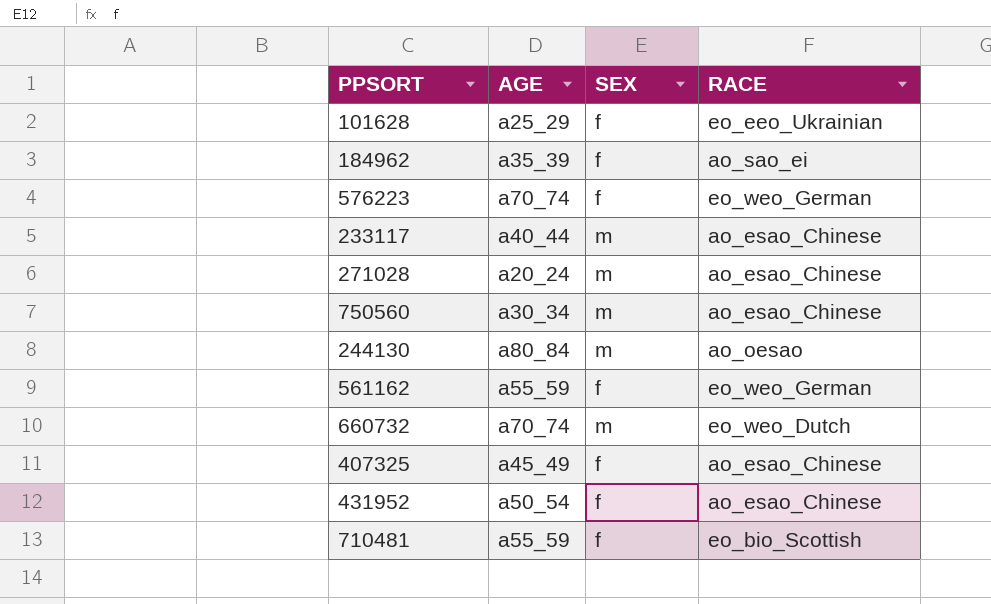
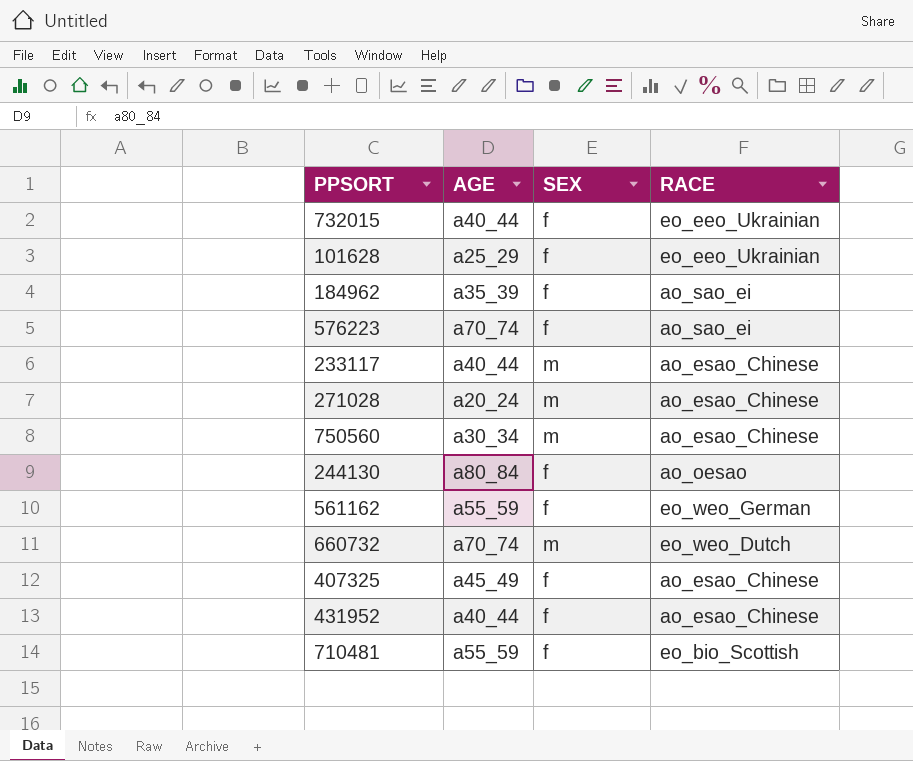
row 732015: none -> a40_44 | f | eo_eeo_Ukrainian
576223 | RACE: eo_weo_German -> ao_sao_ei
244130 | SEX: m -> f
431952 | AGE: a50_54 -> a40_44

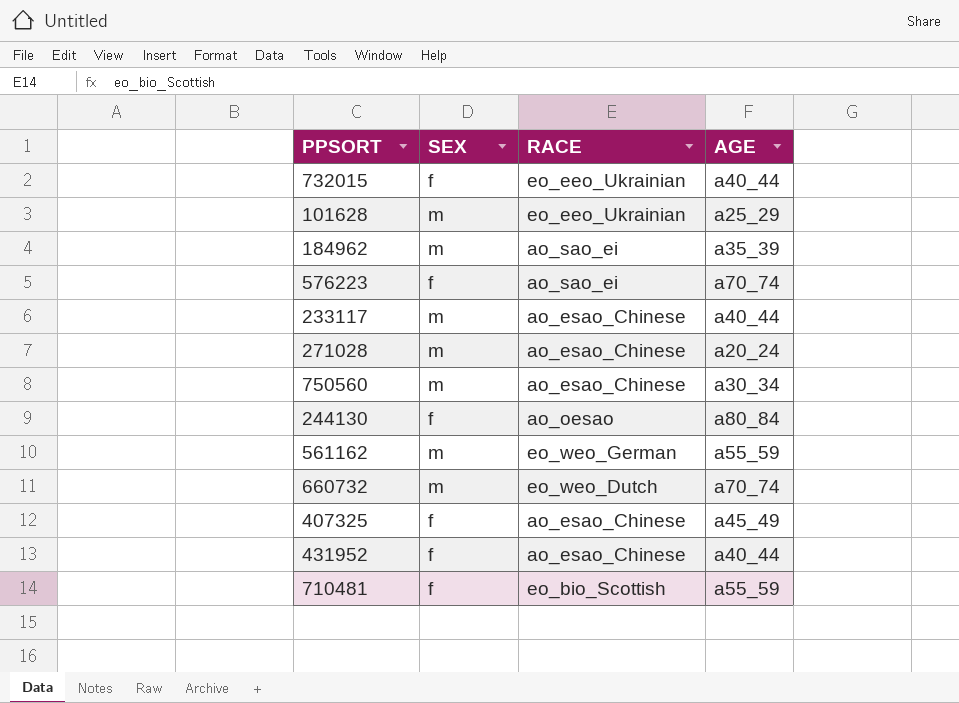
column AGE | position: 2 -> 4
101628 | SEX: f -> m
184962 | SEX: f -> m
561162 | SEX: f -> m

